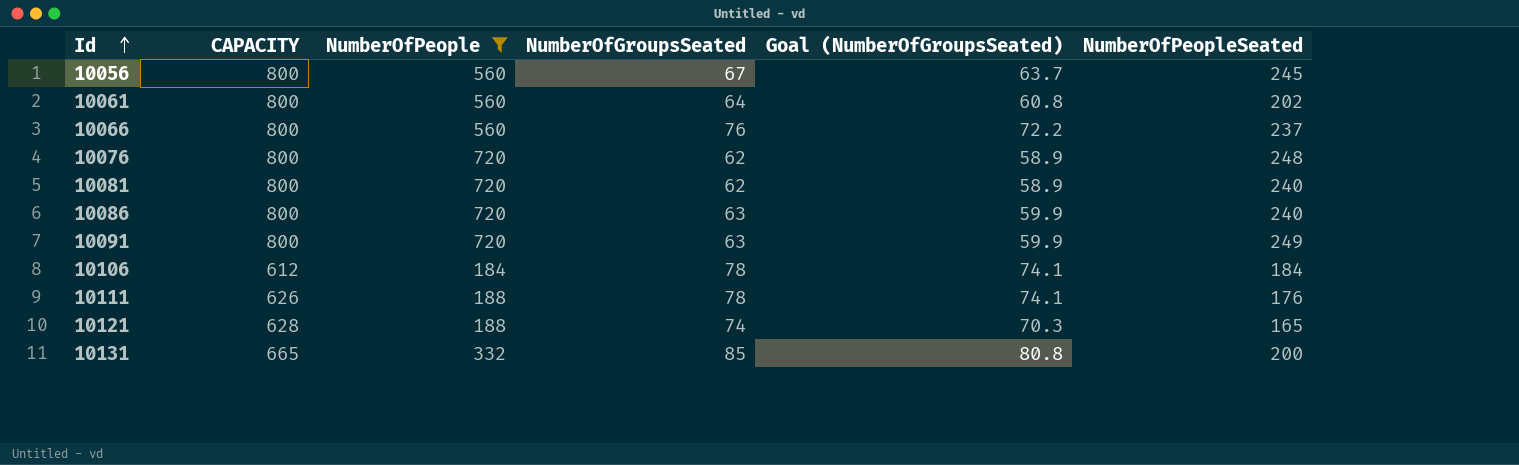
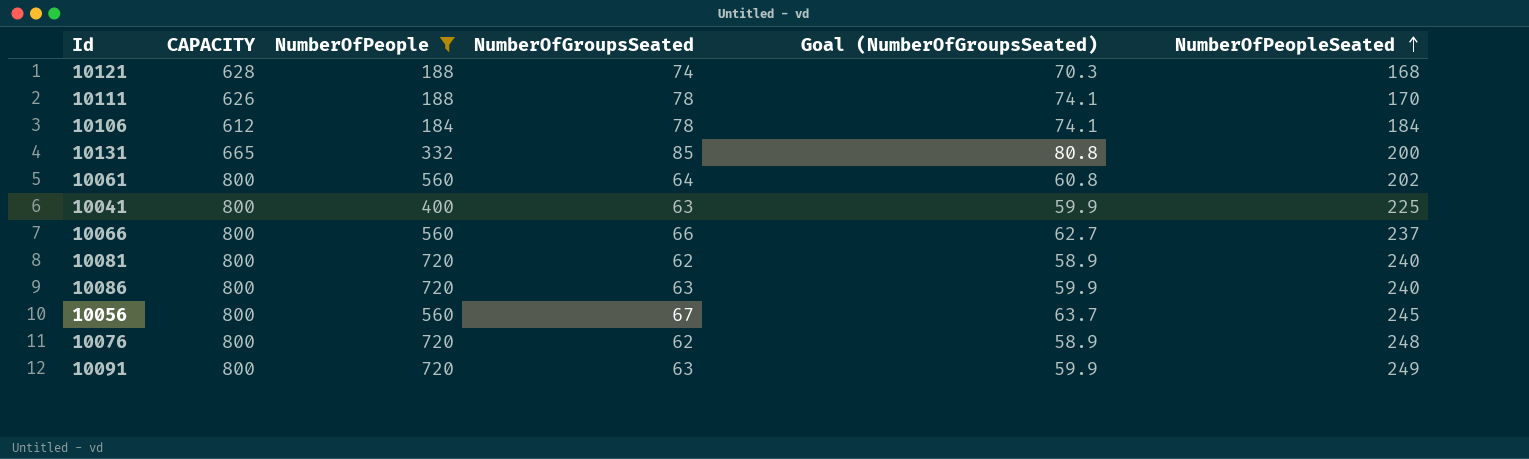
row order: Id ascending -> NumberOfPeopleSeated ascending
10121 | NumberOfPeopleSeated: 165 -> 168
10111 | NumberOfPeopleSeated: 176 -> 170
row 10041: none -> 800 | 400 | 63 | 59.9 | 225
10066 | NumberOfGroupsSeated: 76 -> 66
10066 | Goal (NumberOfGroupsSeated): 72.2 -> 62.7

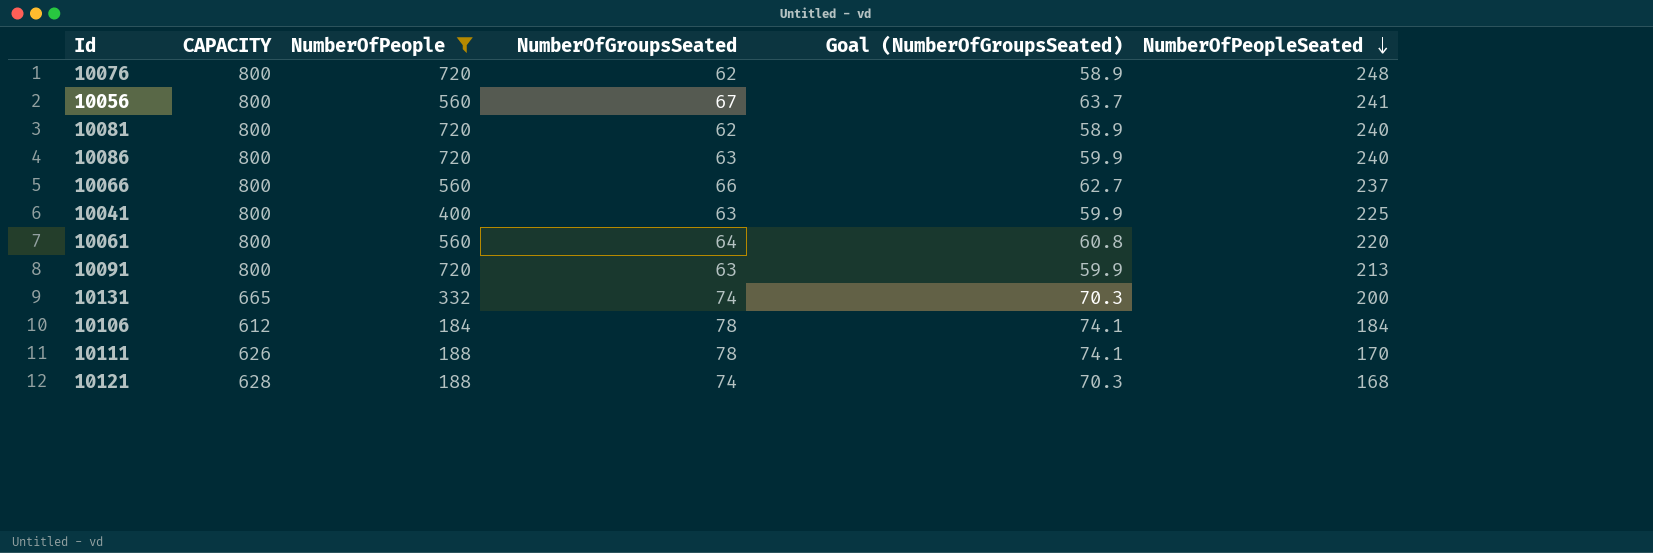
row order: NumberOfPeopleSeated ascending -> NumberOfPeopleSeated descending
10056 | NumberOfPeopleSeated: 245 -> 241
10061 | NumberOfPeopleSeated: 202 -> 220
10091 | NumberOfPeopleSeated: 249 -> 213
10131 | NumberOfGroupsSeated: 85 -> 74
10131 | Goal (NumberOfGroupsSeated): 80.8 -> 70.3

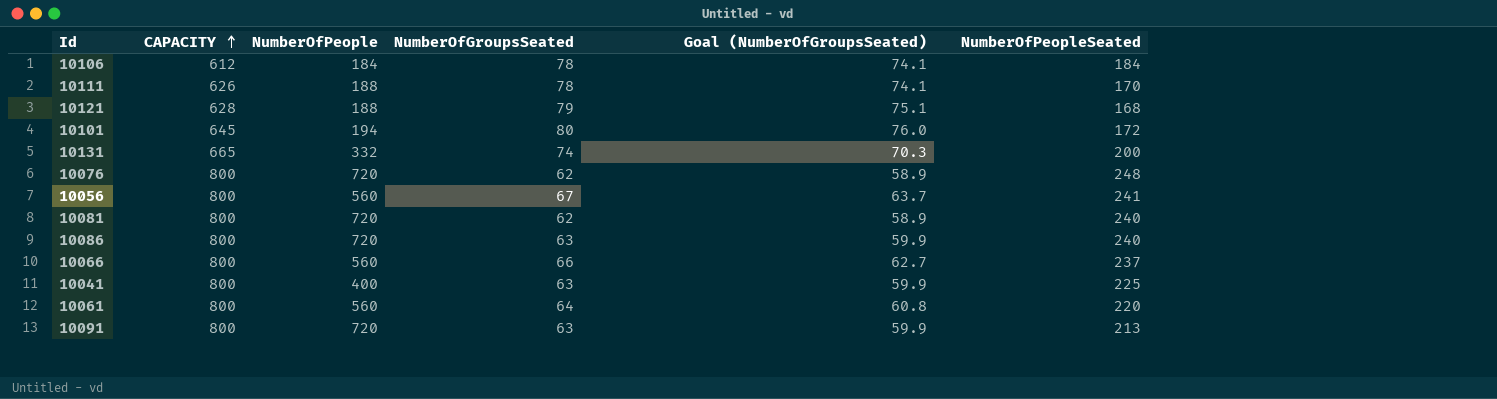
filter: NumberOfPeople != 194 -> none
row order: NumberOfPeopleSeated descending -> CAPACITY ascending
10121 | NumberOfGroupsSeated: 74 -> 79
10121 | Goal (NumberOfGroupsSeated): 70.3 -> 75.1

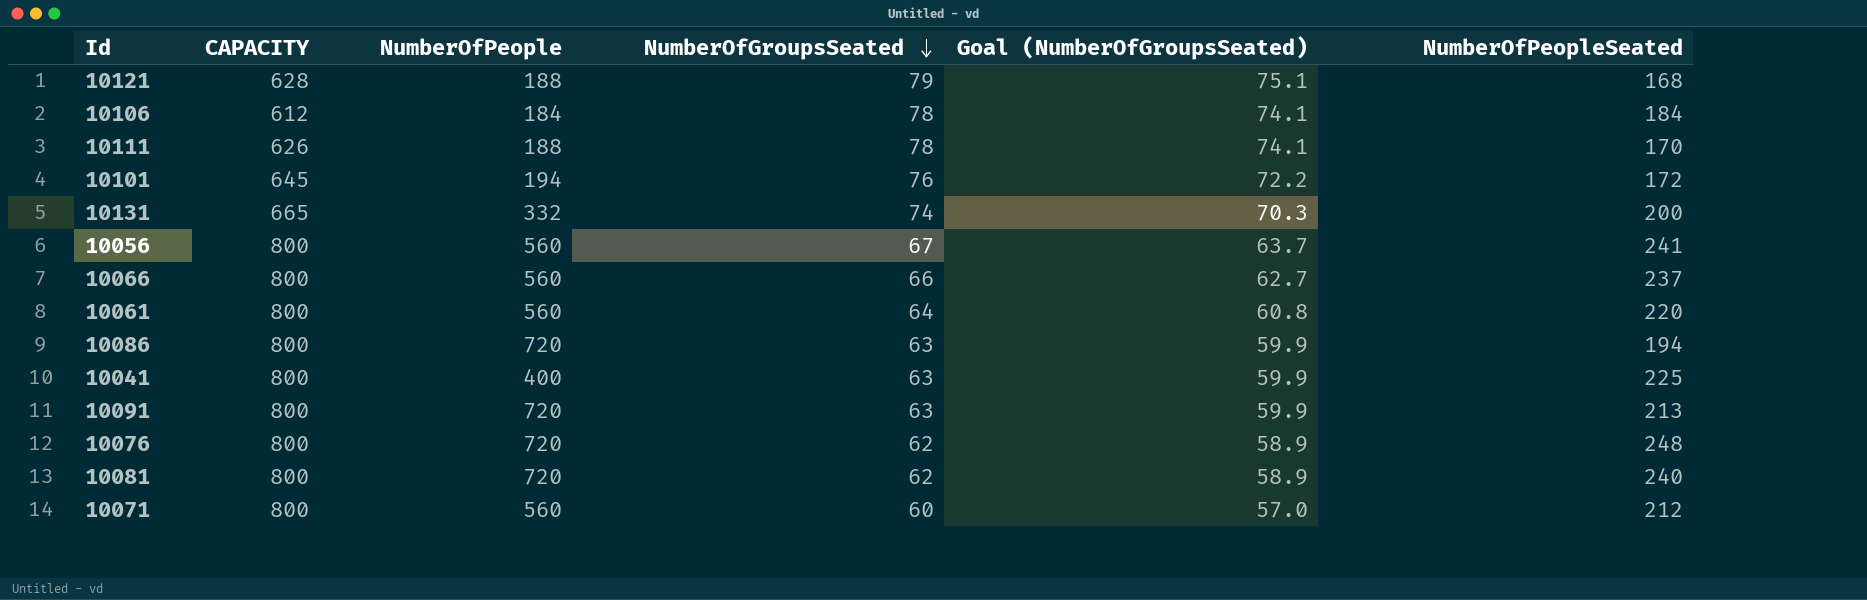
row order: CAPACITY ascending -> NumberOfGroupsSeated descending
10101 | NumberOfGroupsSeated: 80 -> 76
10101 | Goal (NumberOfGroupsSeated): 76.0 -> 72.2
10086 | NumberOfPeopleSeated: 240 -> 194
row 10071: none -> 800 | 560 | 60 | 57.0 | 212

